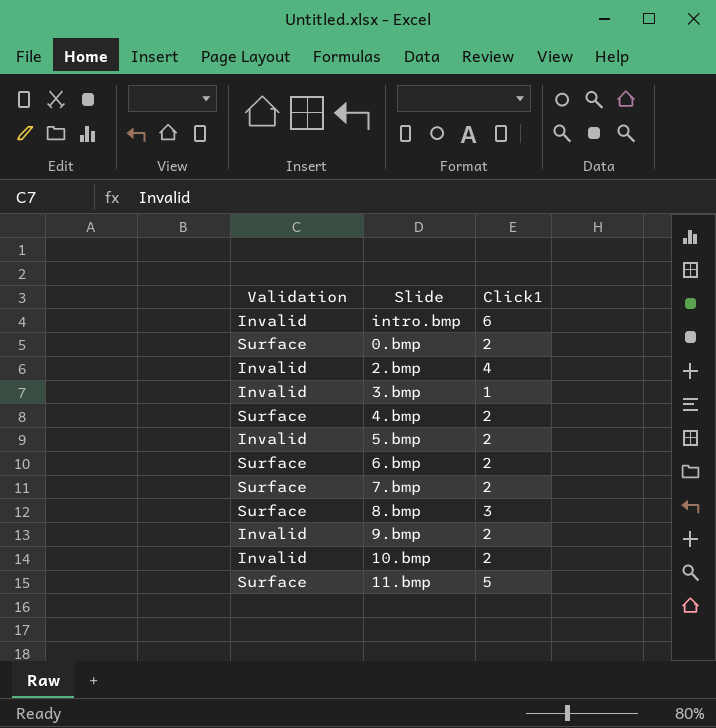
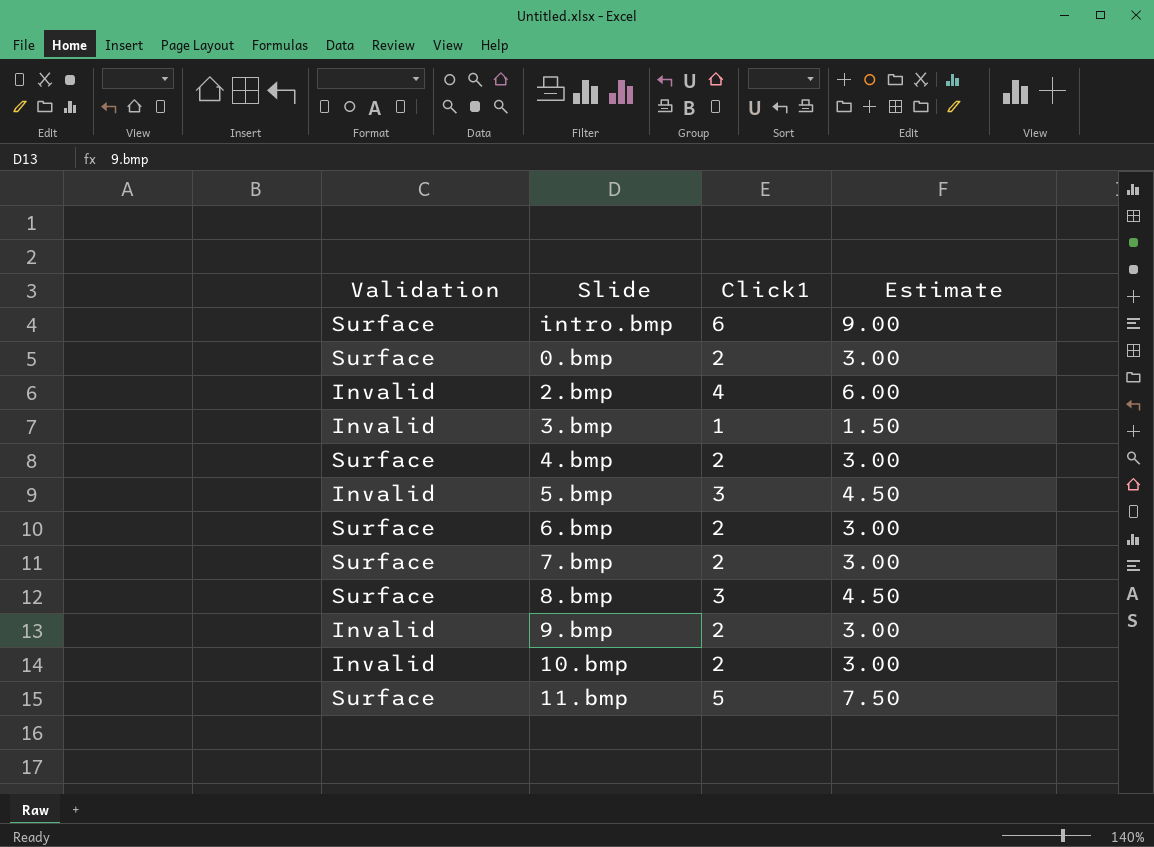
column Estimate | formula: none -> [Click1] * 1.5
intro.bmp | Validation: Invalid -> Surface
5.bmp | Click1: 2 -> 3

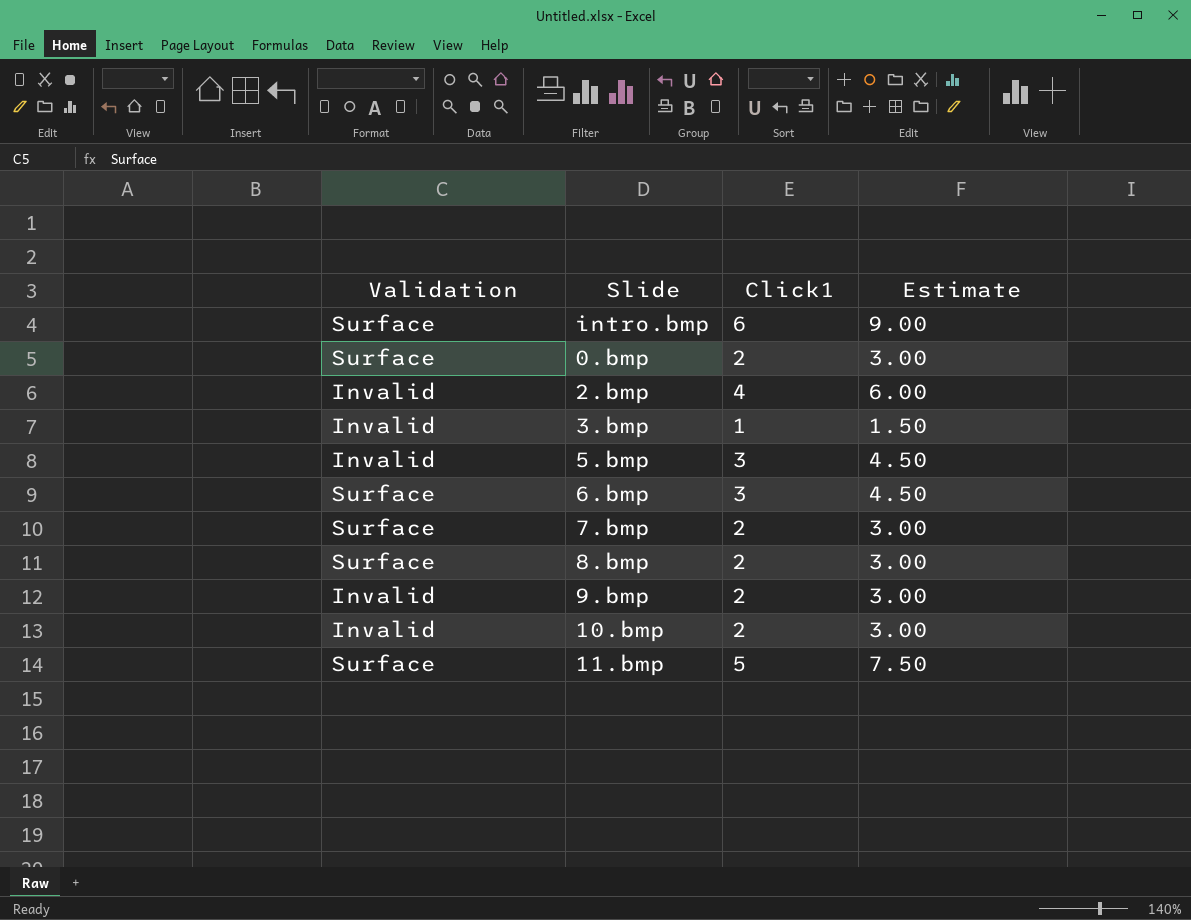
row 4.bmp: Surface | 2 | 3.00 -> none
6.bmp | Click1: 2 -> 3
6.bmp | Estimate: 3.00 -> 4.50
8.bmp | Click1: 3 -> 2
8.bmp | Estimate: 4.50 -> 3.00

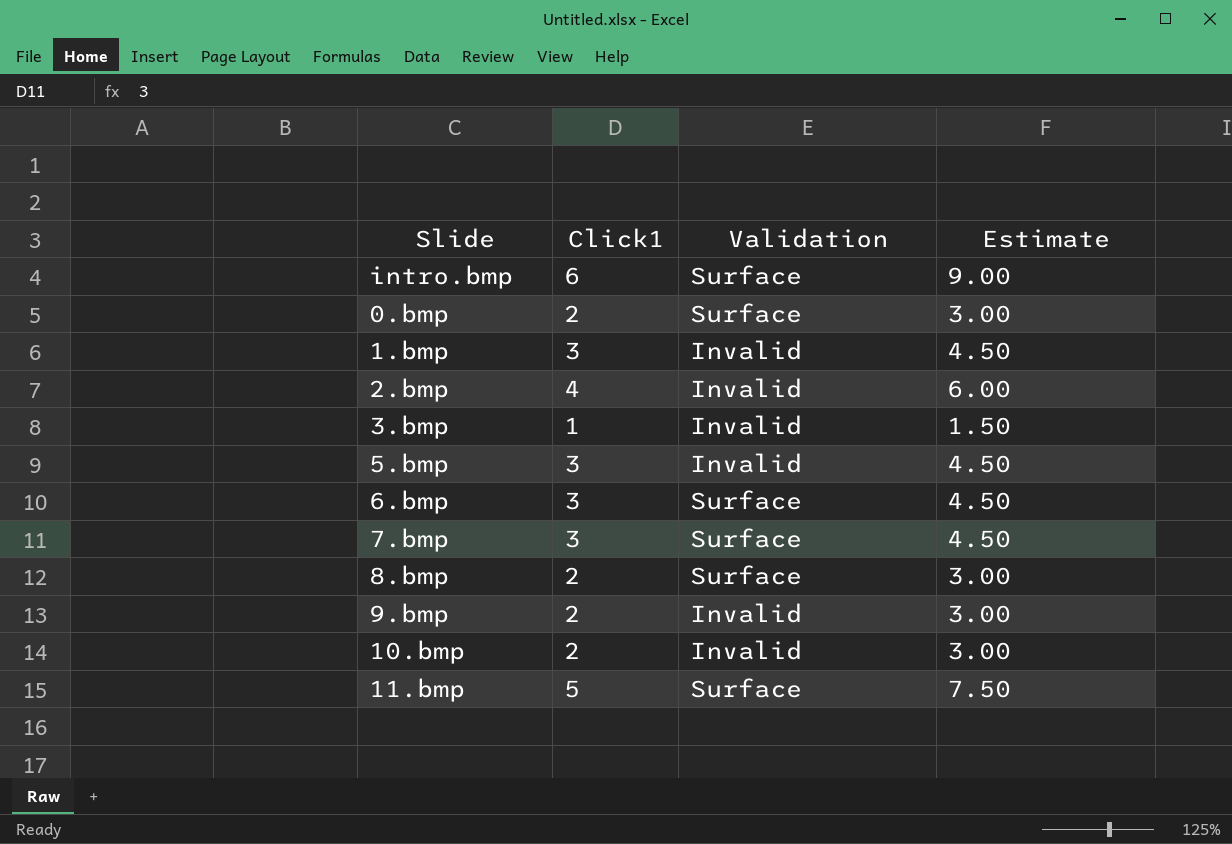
column Validation | position: 1 -> 3
row 1.bmp: none -> 3 | Invalid | 4.50
7.bmp | Click1: 2 -> 3
7.bmp | Estimate: 3.00 -> 4.50

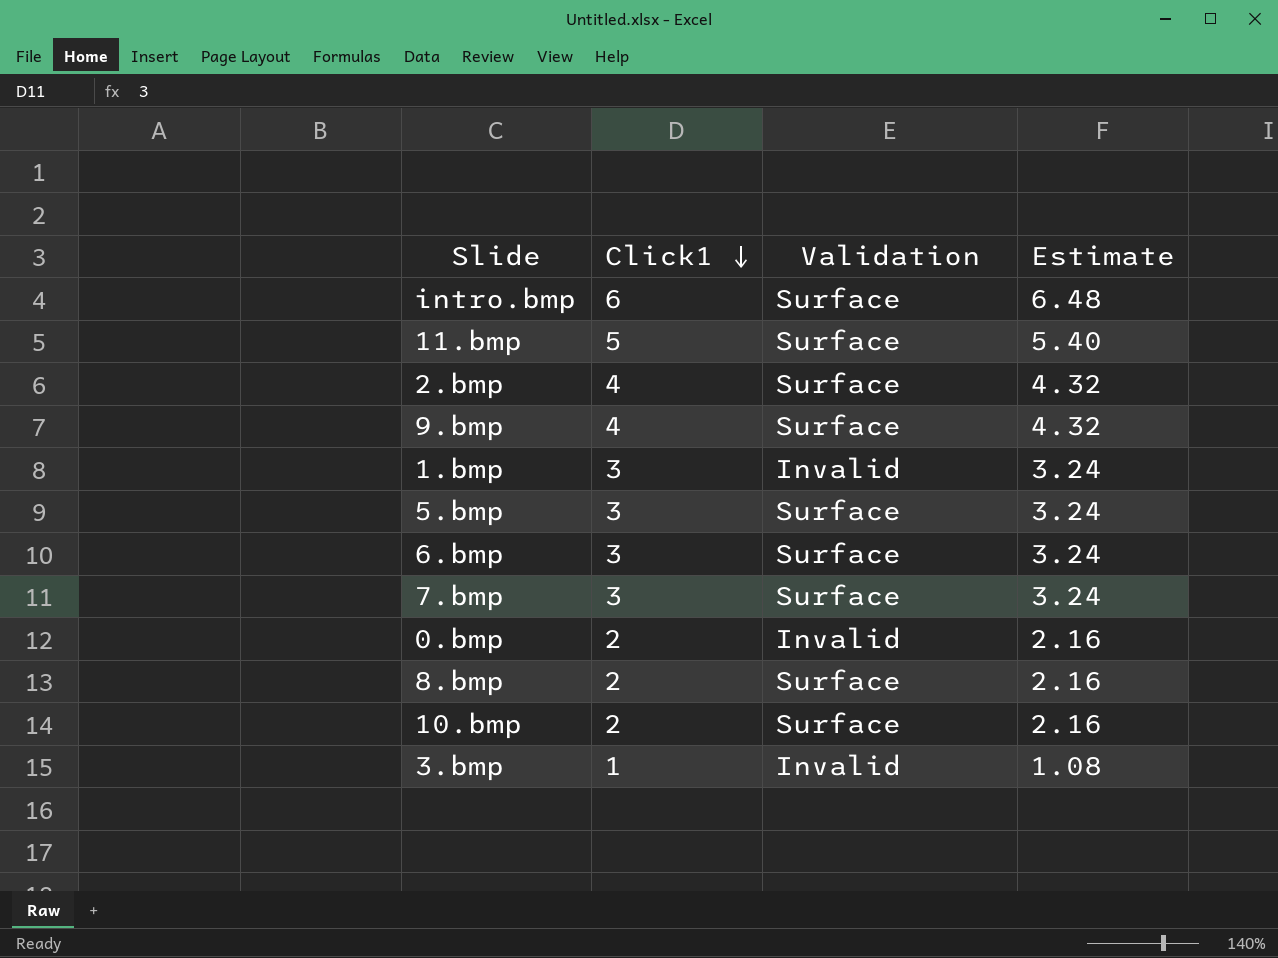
row order: none -> Click1 descending
column Estimate | formula: [Click1] * 1.5 -> [Click1] * 1.08
2.bmp | Validation: Invalid -> Surface
9.bmp | Click1: 2 -> 4
9.bmp | Validation: Invalid -> Surface
5.bmp | Validation: Invalid -> Surface
0.bmp | Validation: Surface -> Invalid
10.bmp | Validation: Invalid -> Surface

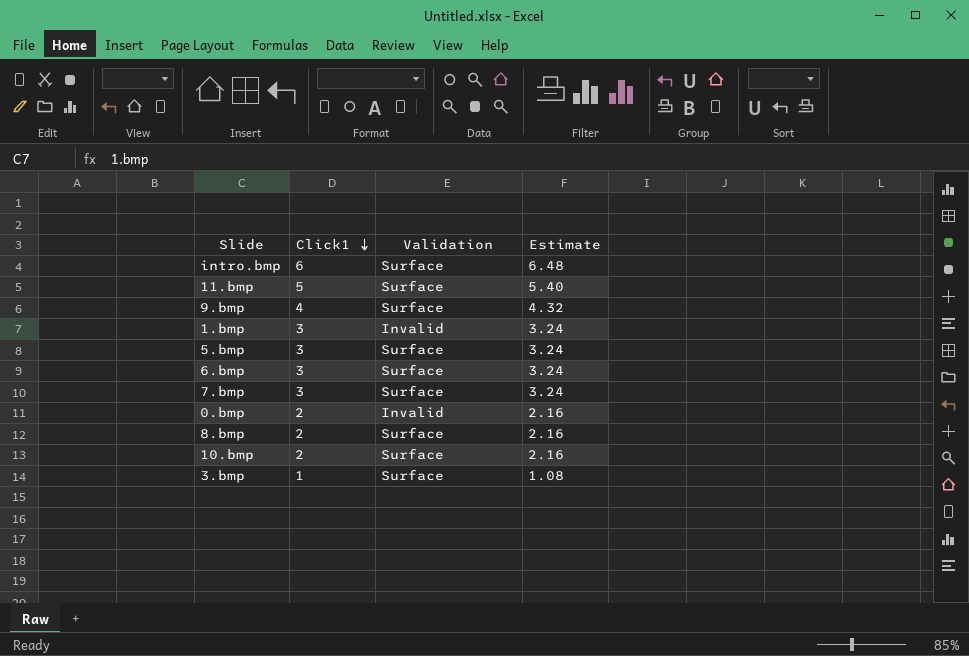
row 2.bmp: 4 | Surface | 4.32 -> none
3.bmp | Validation: Invalid -> Surface

